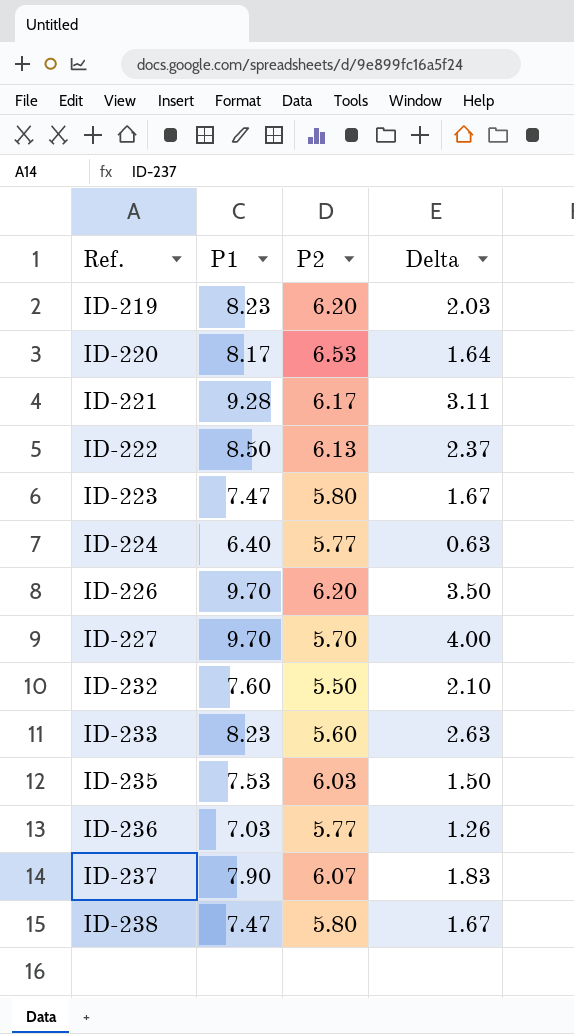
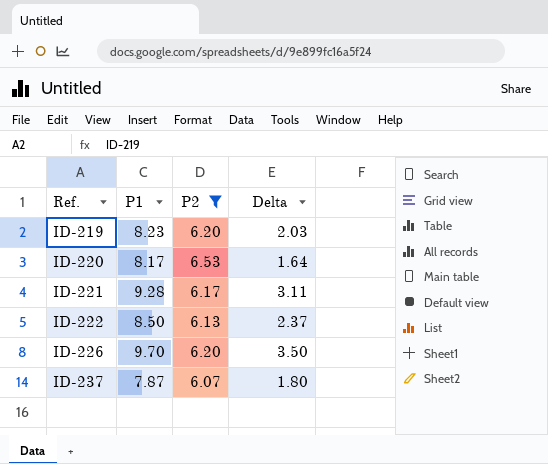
filter: none -> P2 >= 6.07
ID-237 | P1: 7.90 -> 7.87
ID-237 | Delta: 1.83 -> 1.80

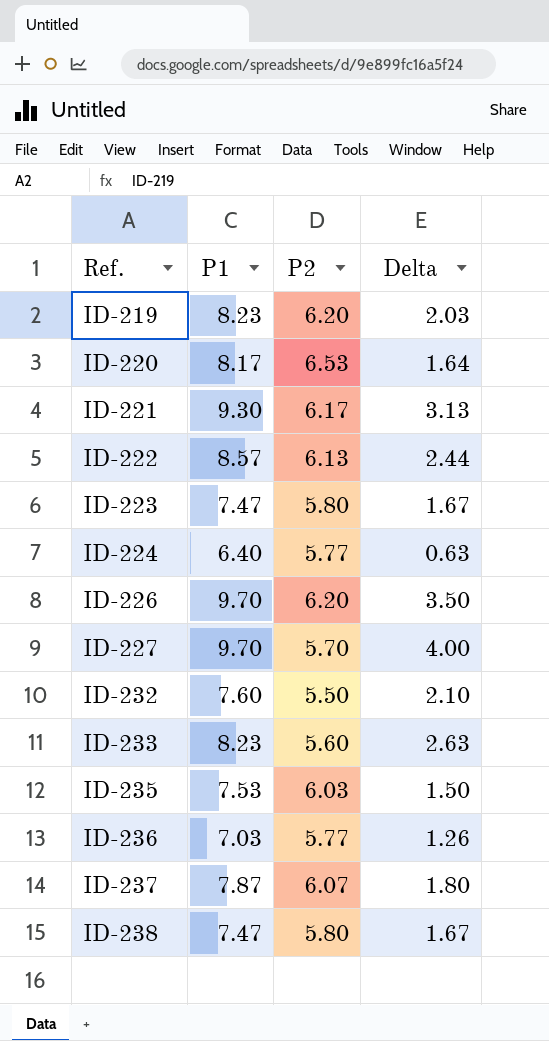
filter: P2 >= 6.07 -> none
ID-221 | P1: 9.28 -> 9.30
ID-221 | Delta: 3.11 -> 3.13
ID-222 | P1: 8.50 -> 8.57
ID-222 | Delta: 2.37 -> 2.44

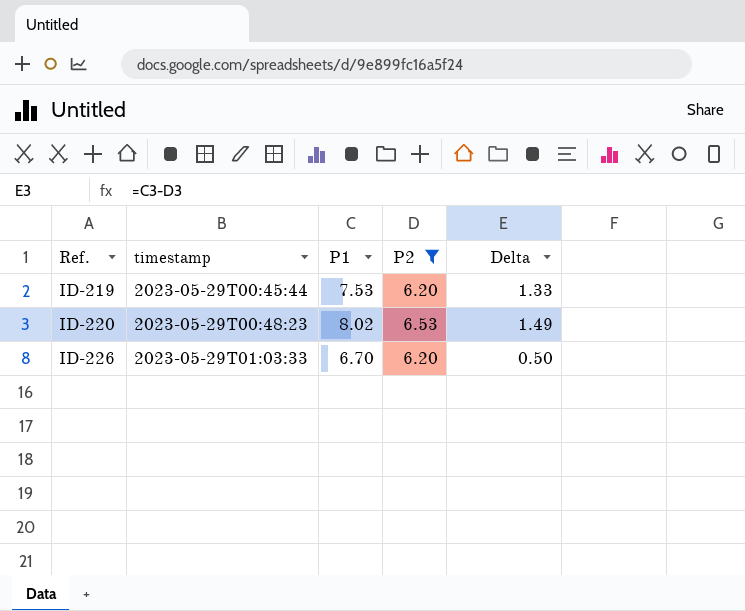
filter: none -> P2 >= 6.20
column timestamp | position: none -> 2
ID-219 | P1: 8.23 -> 7.53
ID-219 | Delta: 2.03 -> 1.33
ID-220 | P1: 8.17 -> 8.02
ID-220 | Delta: 1.64 -> 1.49
ID-226 | P1: 9.70 -> 6.70
ID-226 | Delta: 3.50 -> 0.50

